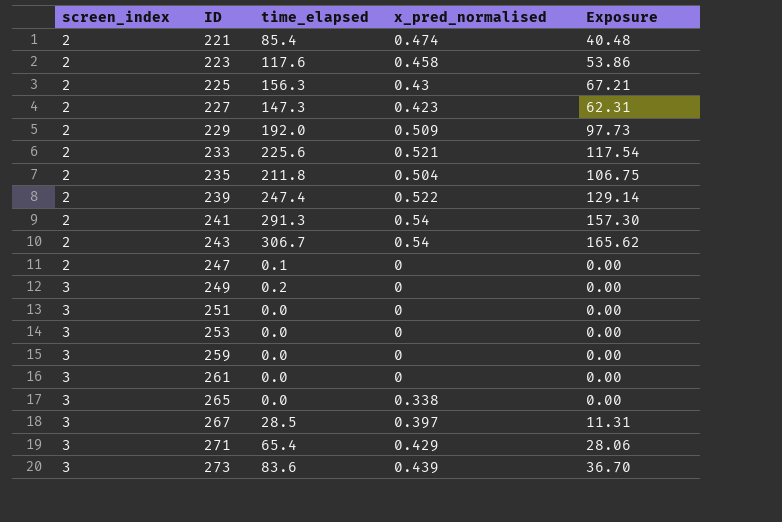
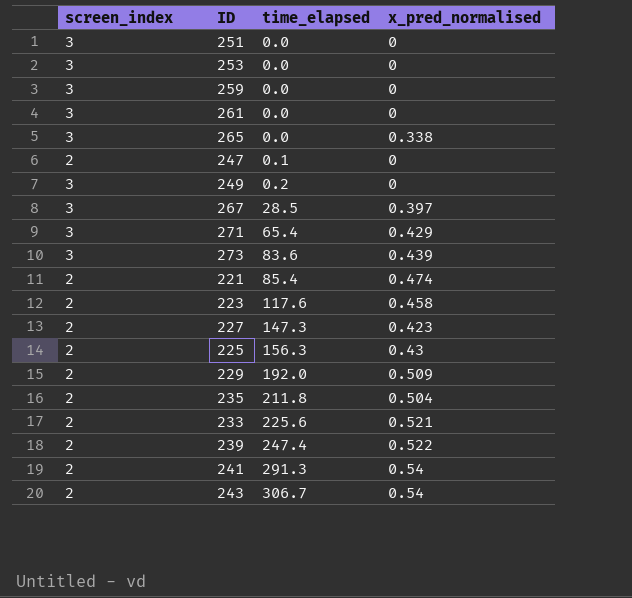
row order: screen_index ascending -> time_elapsed ascending
column Exposure | formula: [time_elapsed] * [x_pred_normalised] -> none

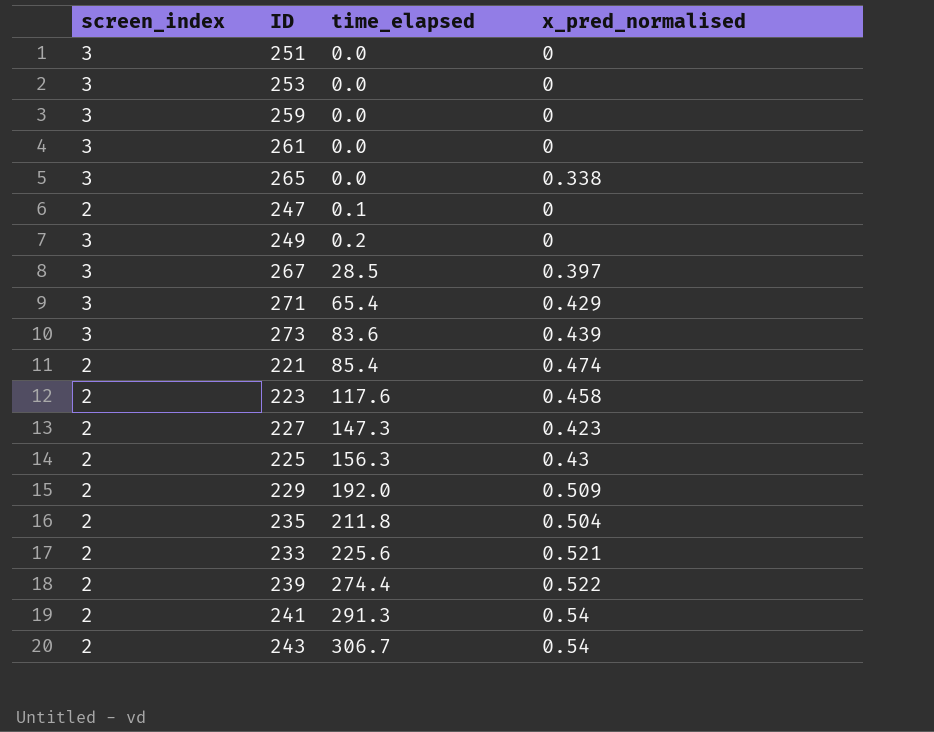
239 | time_elapsed: 247.4 -> 274.4

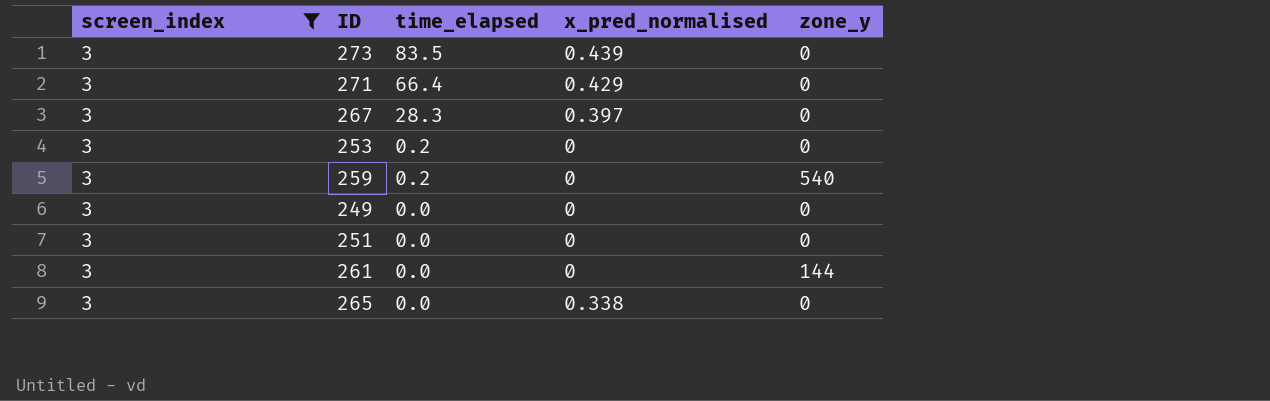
filter: none -> screen_index = 3
row order: time_elapsed ascending -> time_elapsed descending
column zone_y | position: none -> 5
273 | time_elapsed: 83.6 -> 83.5
271 | time_elapsed: 65.4 -> 66.4
267 | time_elapsed: 28.5 -> 28.3
253 | time_elapsed: 0.0 -> 0.2
259 | time_elapsed: 0.0 -> 0.2
249 | time_elapsed: 0.2 -> 0.0

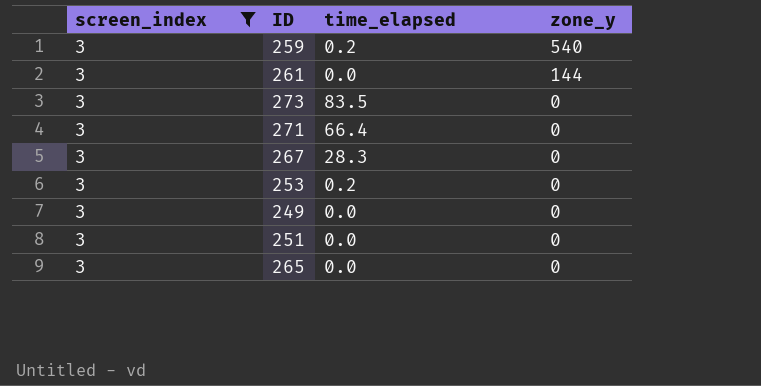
row order: time_elapsed descending -> zone_y descending
column x_pred_normalised | position: 4 -> none

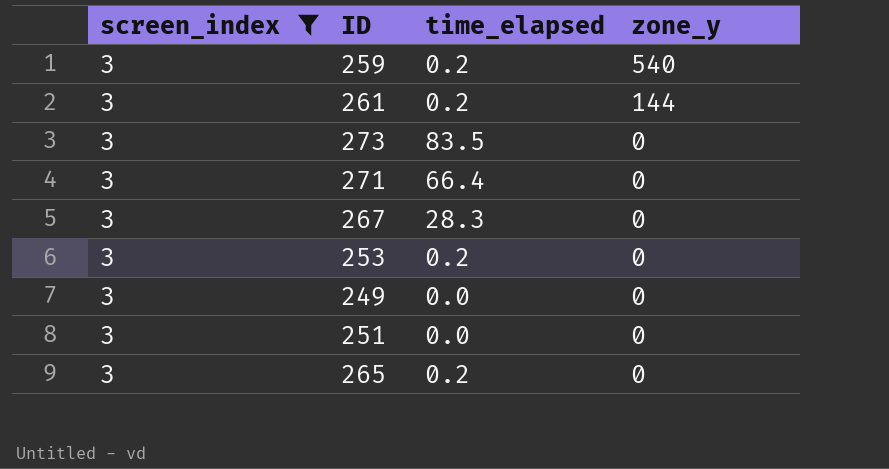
261 | time_elapsed: 0.0 -> 0.2
265 | time_elapsed: 0.0 -> 0.2

